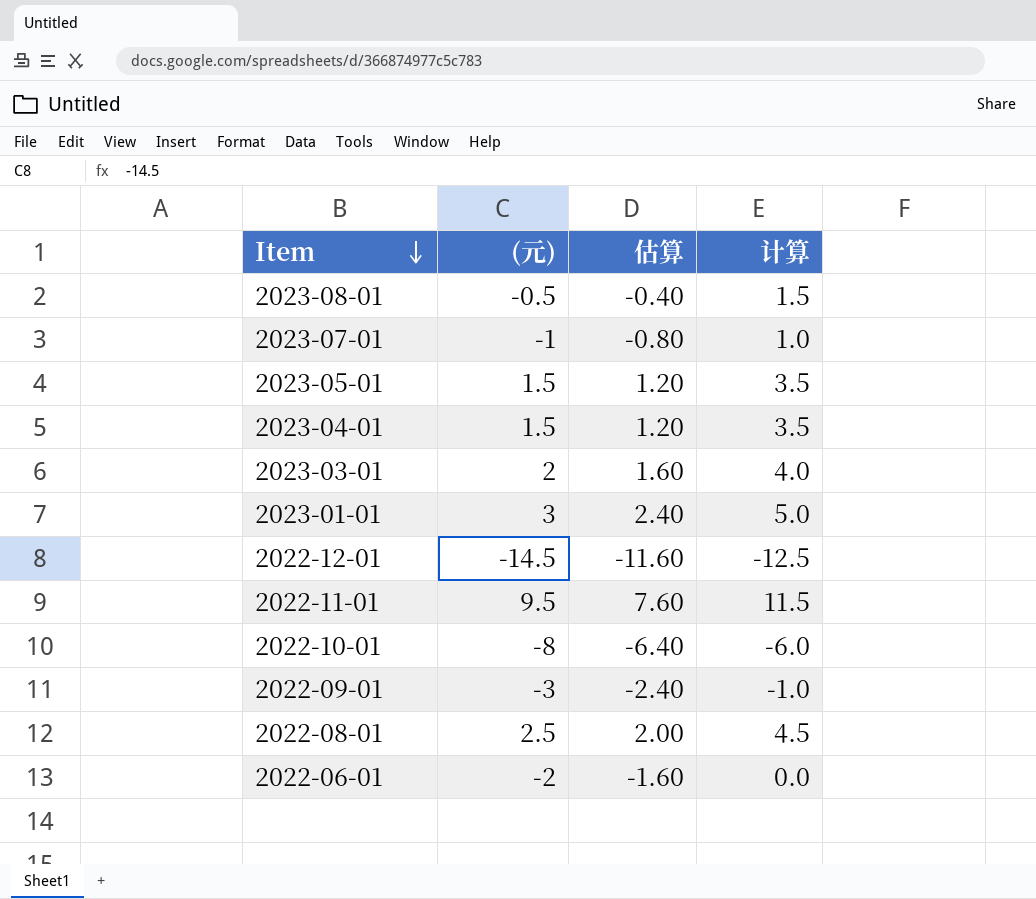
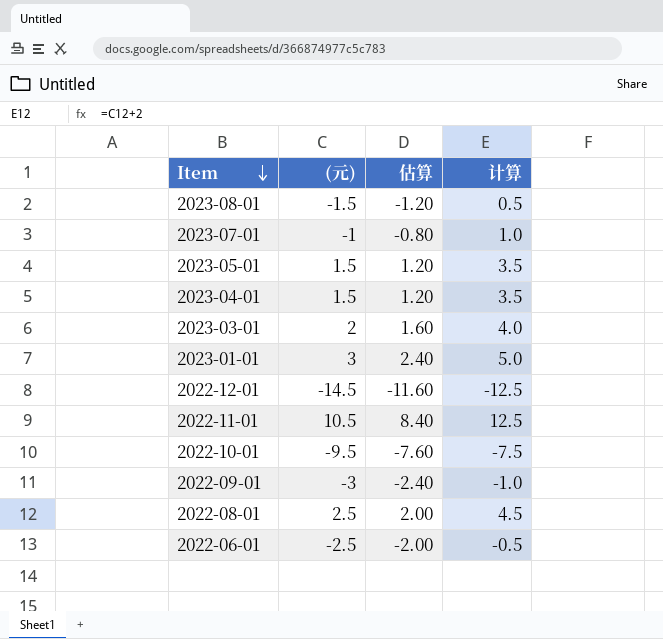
2023-08-01 | (元): -0.5 -> -1.5
2023-08-01 | 估算: -0.40 -> -1.20
2023-08-01 | 计算: 1.5 -> 0.5
2022-11-01 | (元): 9.5 -> 10.5
2022-11-01 | 估算: 7.60 -> 8.40
2022-11-01 | 计算: 11.5 -> 12.5
2022-10-01 | (元): -8 -> -9.5
2022-10-01 | 估算: -6.40 -> -7.60
2022-10-01 | 计算: -6.0 -> -7.5
2022-06-01 | (元): -2 -> -2.5
2022-06-01 | 估算: -1.60 -> -2.00
2022-06-01 | 计算: 0.0 -> -0.5

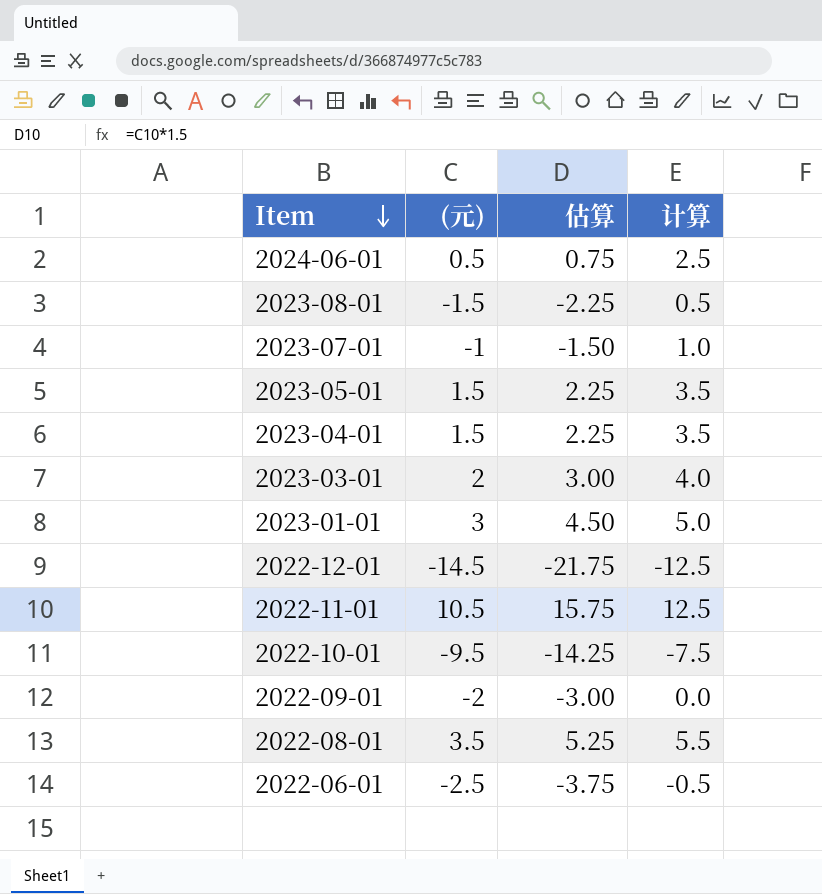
column 估算 | formula: [(元)] * 0.8 -> [(元)] * 1.5
row 2024-06-01: none -> 0.5 | 0.75 | 2.5
2022-09-01 | (元): -3 -> -2
2022-09-01 | 计算: -1.0 -> 0.0
2022-08-01 | (元): 2.5 -> 3.5
2022-08-01 | 计算: 4.5 -> 5.5

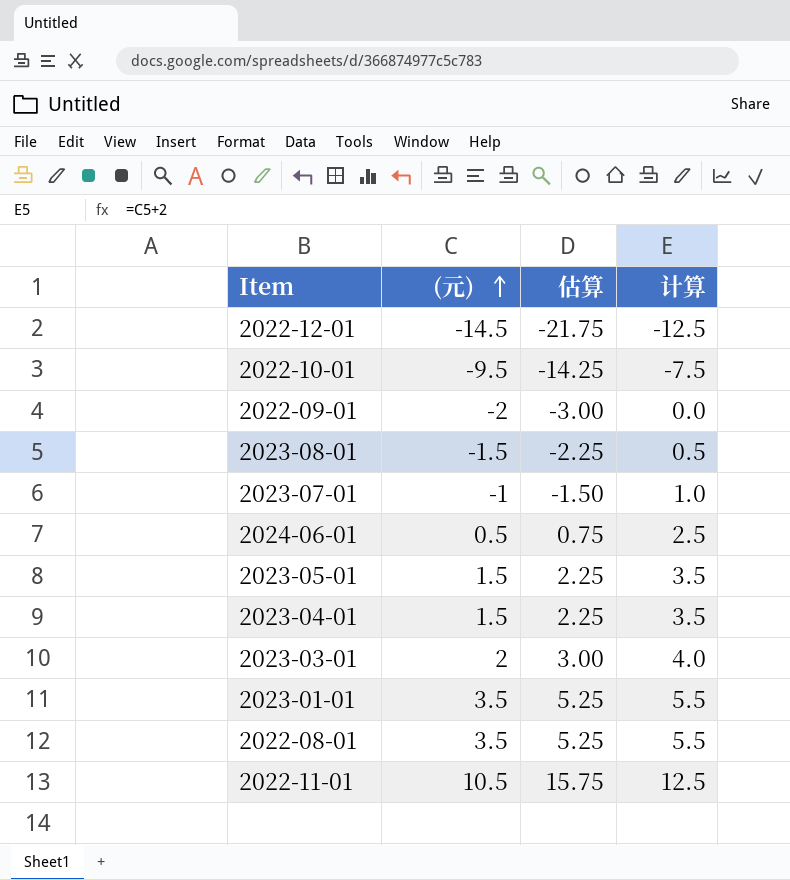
row order: Item descending -> (元) ascending
row 2022-06-01: -2.5 | -3.75 | -0.5 -> none
2023-01-01 | (元): 3 -> 3.5
2023-01-01 | 估算: 4.50 -> 5.25
2023-01-01 | 计算: 5.0 -> 5.5

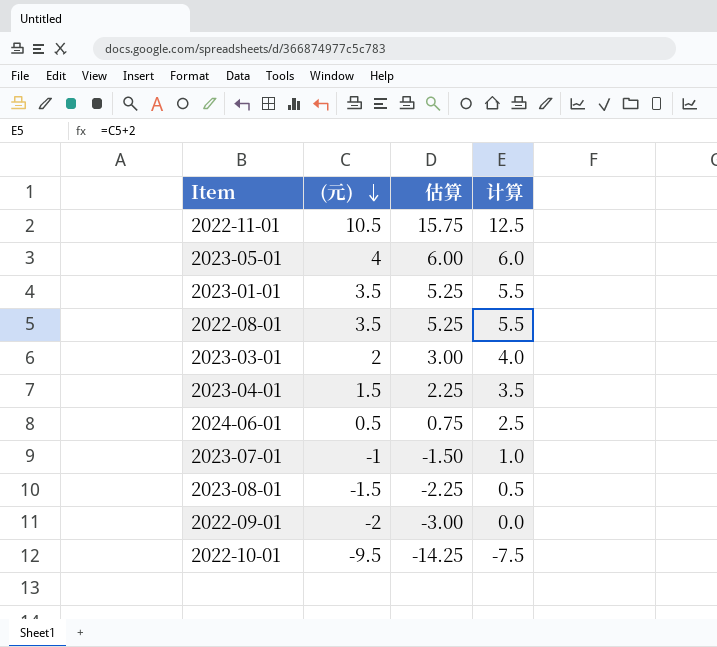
row order: (元) ascending -> (元) descending
row 2022-12-01: -14.5 | -21.75 | -12.5 -> none
2023-05-01 | (元): 1.5 -> 4
2023-05-01 | 估算: 2.25 -> 6.00
2023-05-01 | 计算: 3.5 -> 6.0

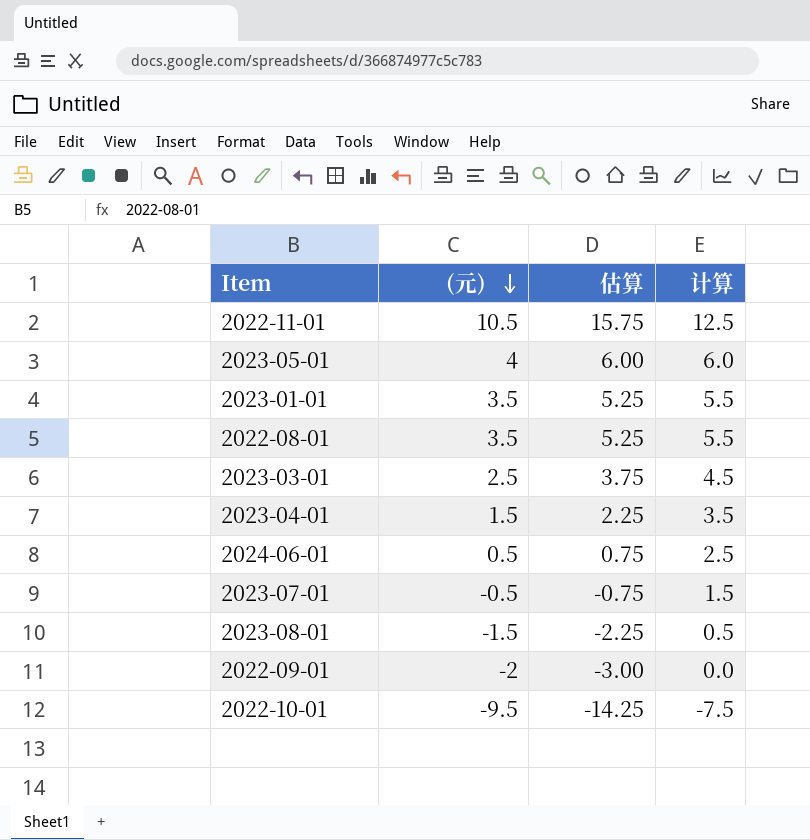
2023-03-01 | (元): 2 -> 2.5
2023-03-01 | 估算: 3.00 -> 3.75
2023-03-01 | 计算: 4.0 -> 4.5
2023-07-01 | (元): -1 -> -0.5
2023-07-01 | 估算: -1.50 -> -0.75
2023-07-01 | 计算: 1.0 -> 1.5

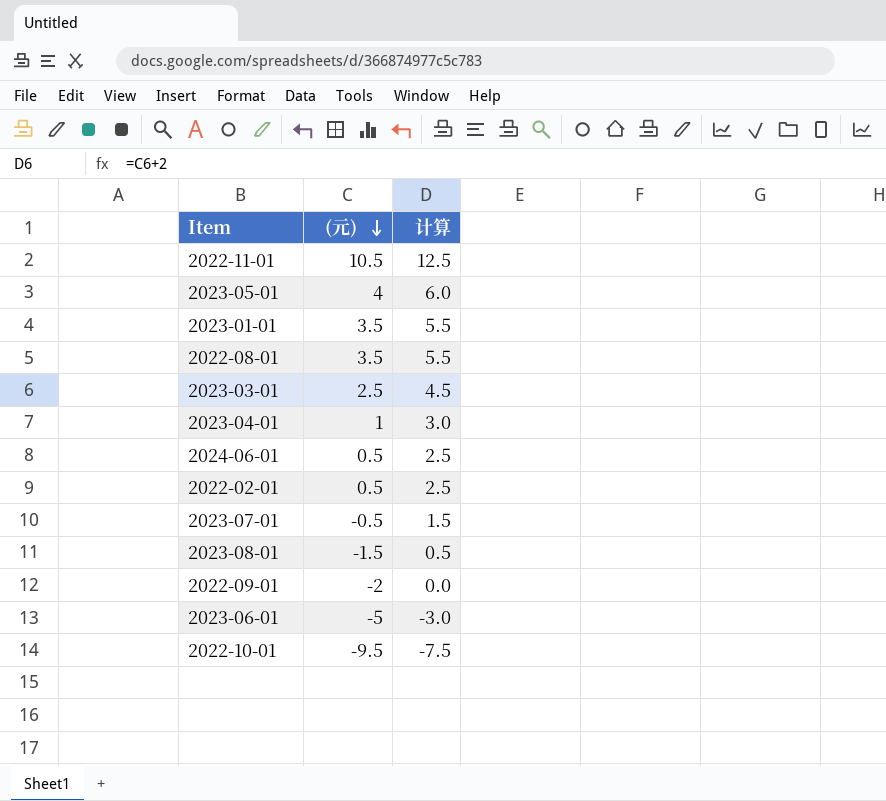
column 估算 | formula: [(元)] * 1.5 -> none
2023-04-01 | (元): 1.5 -> 1
2023-04-01 | 计算: 3.5 -> 3.0
row 2022-02-01: none -> 0.5 | 2.5
row 2023-06-01: none -> -5 | -3.0

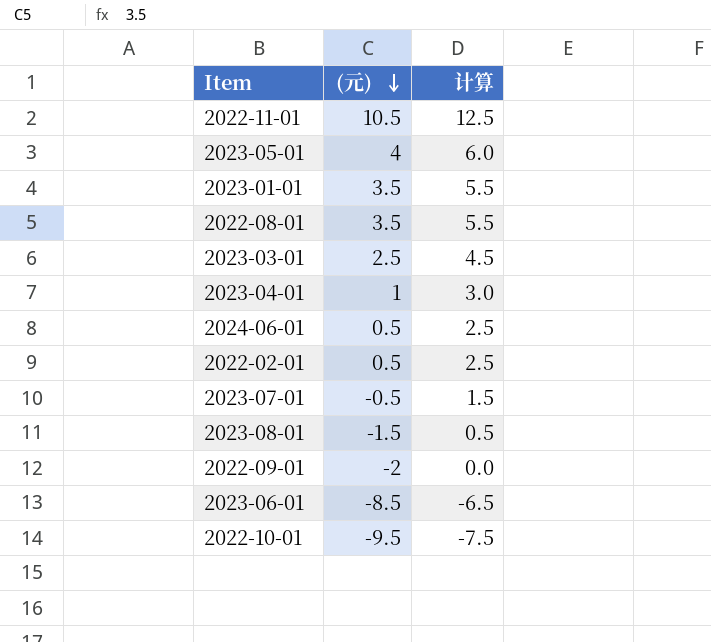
2023-06-01 | (元): -5 -> -8.5
2023-06-01 | 计算: -3.0 -> -6.5

